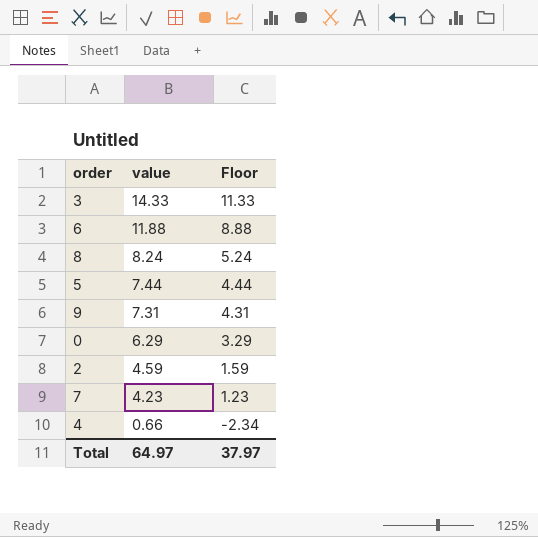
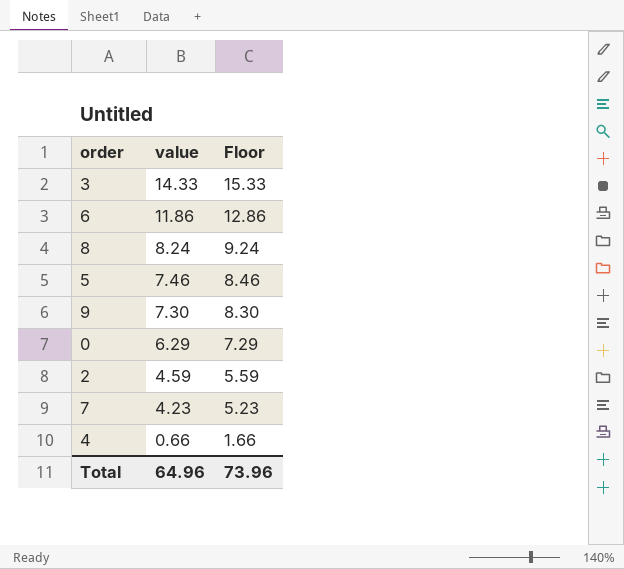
column Floor | formula: [value] - 3 -> [value] + 1
6 | value: 11.88 -> 11.86
5 | value: 7.44 -> 7.46
9 | value: 7.31 -> 7.30
Total | value: 64.97 -> 64.96
Total | Floor: 37.97 -> 73.96

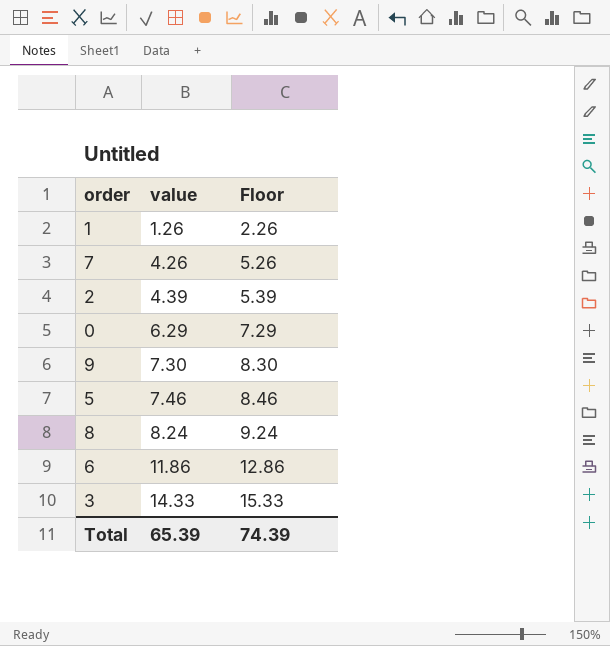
row order: value descending -> value ascending
row 4: 0.66 | 1.66 -> none
row 1: none -> 1.26 | 2.26
7 | value: 4.23 -> 4.26
7 | Floor: 5.23 -> 5.26
2 | value: 4.59 -> 4.39
2 | Floor: 5.59 -> 5.39
Total | value: 64.96 -> 65.39
Total | Floor: 73.96 -> 74.39

